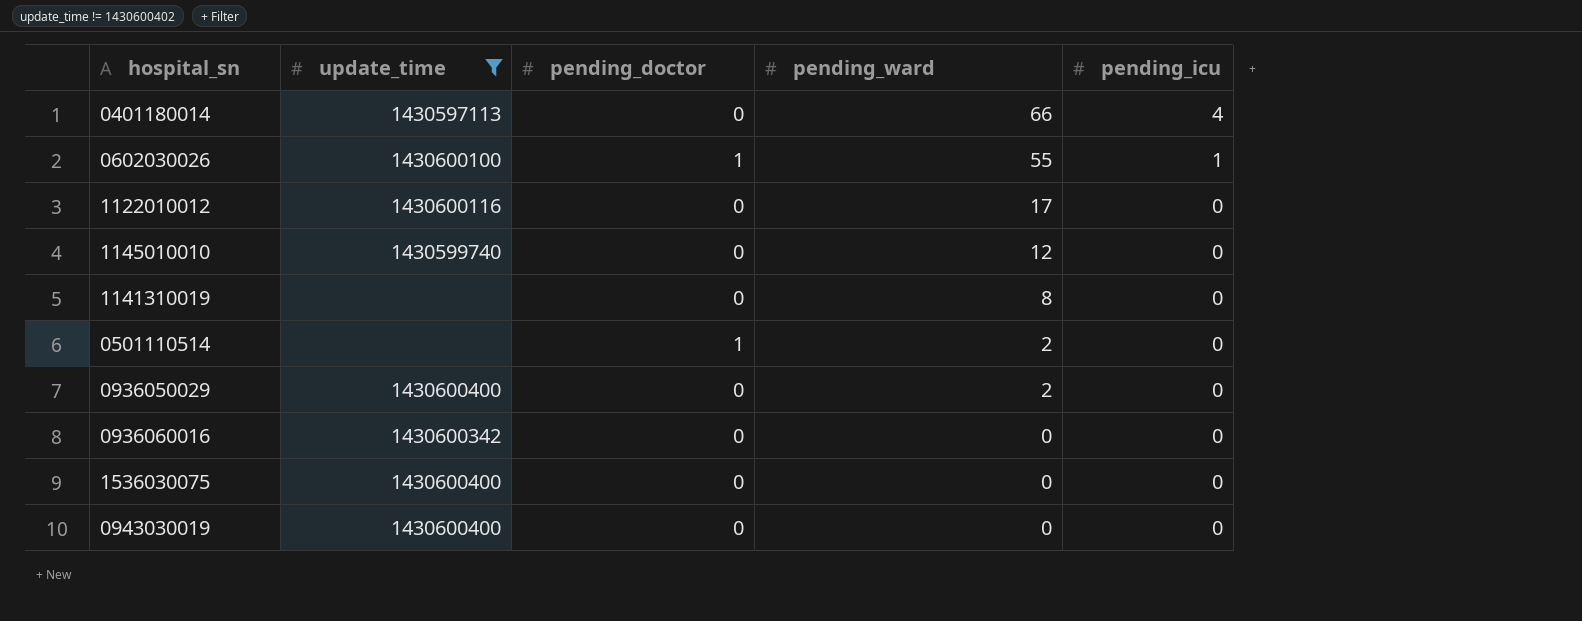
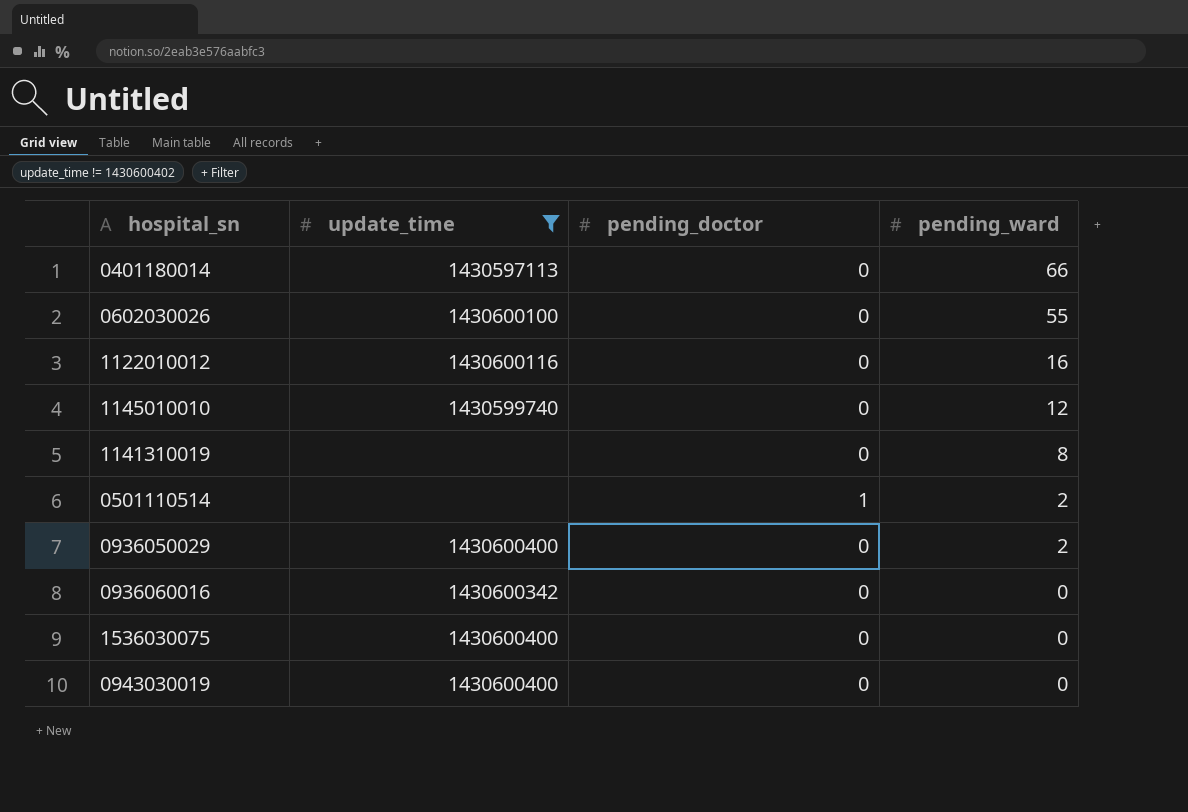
column pending_icu | position: 5 -> none
0602030026 | pending_doctor: 1 -> 0
1122010012 | pending_ward: 17 -> 16

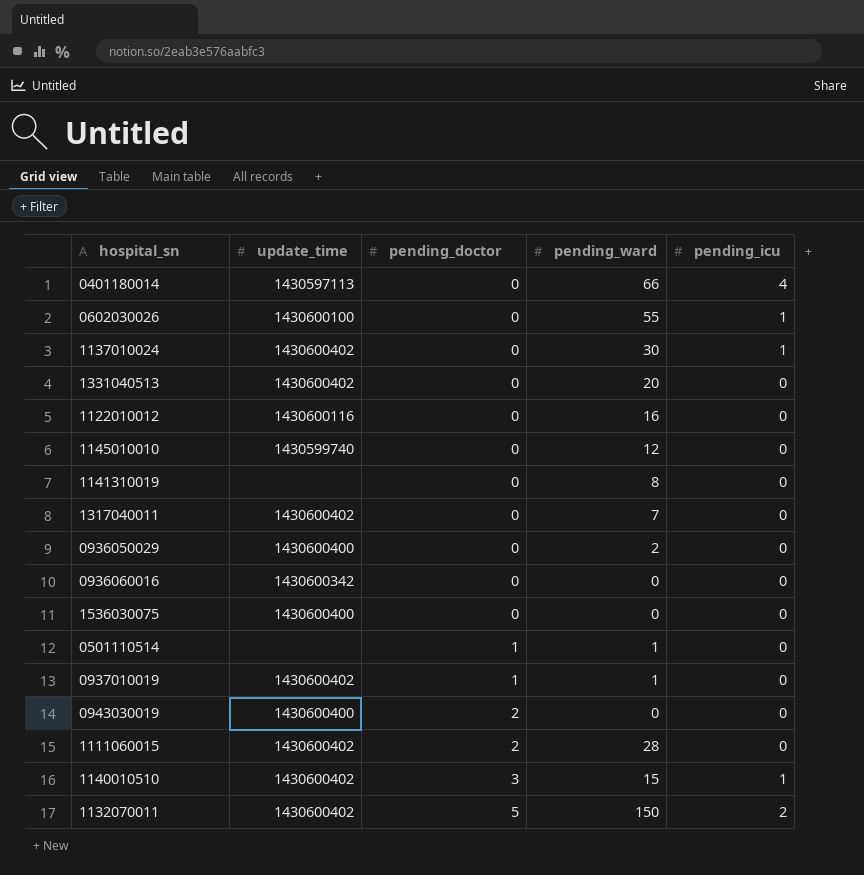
filter: update_time != 1430600402 -> none
row order: pending_ward descending -> pending_doctor ascending
column pending_icu | position: none -> 5
0501110514 | pending_ward: 2 -> 1
0943030019 | pending_doctor: 0 -> 2

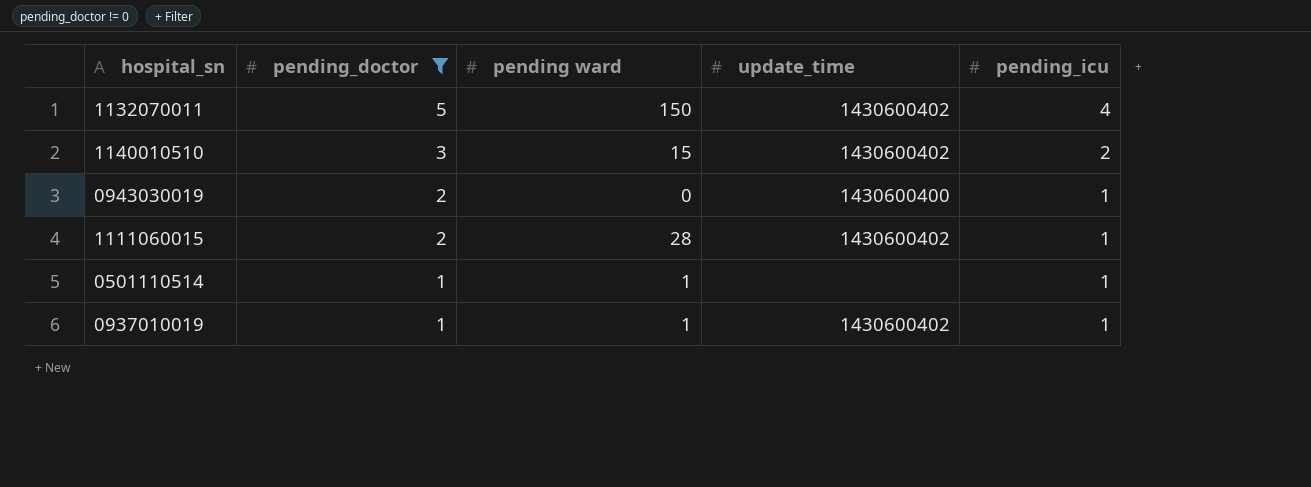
filter: none -> pending_doctor != 0
row order: pending_doctor ascending -> pending_doctor descending
column name: pending_ward -> pending ward
column update_time | position: 2 -> 4
1132070011 | pending_icu: 2 -> 4
1140010510 | pending_icu: 1 -> 2
0943030019 | pending_icu: 0 -> 1
1111060015 | pending_icu: 0 -> 1
0501110514 | pending_icu: 0 -> 1
0937010019 | pending_icu: 0 -> 1

